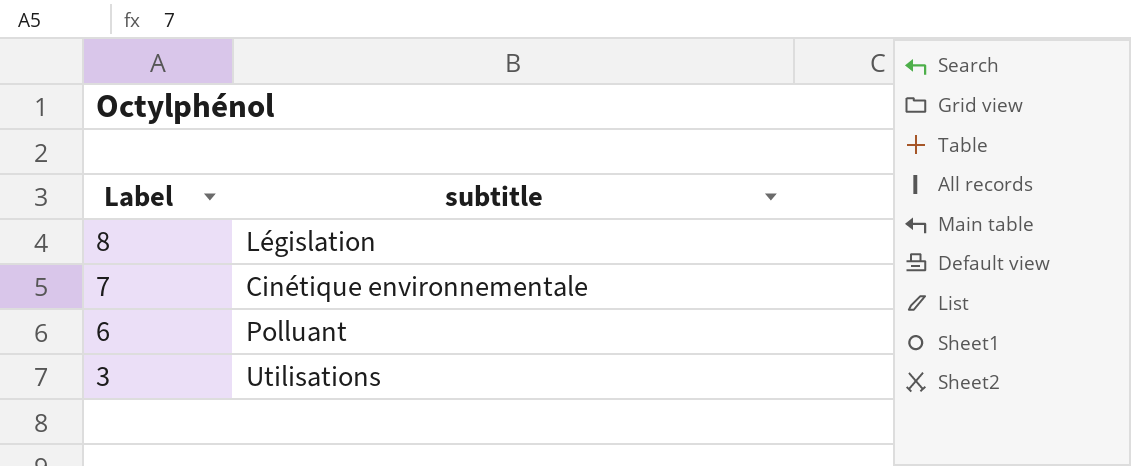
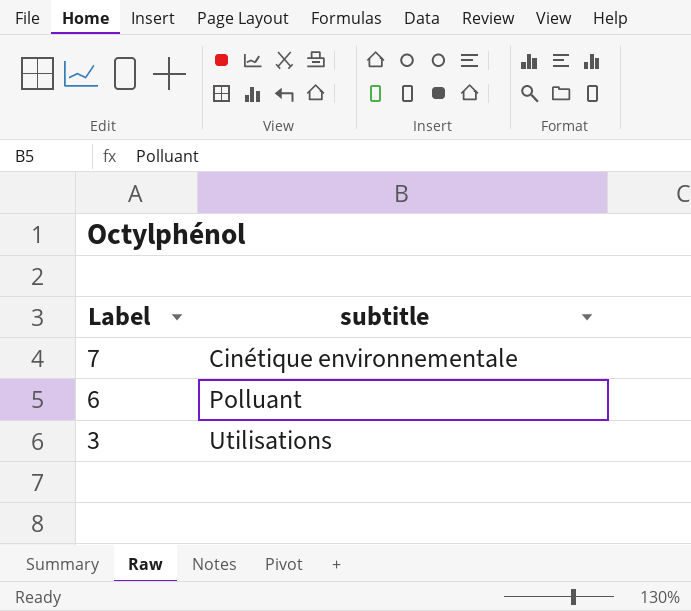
row 8: Législation -> none

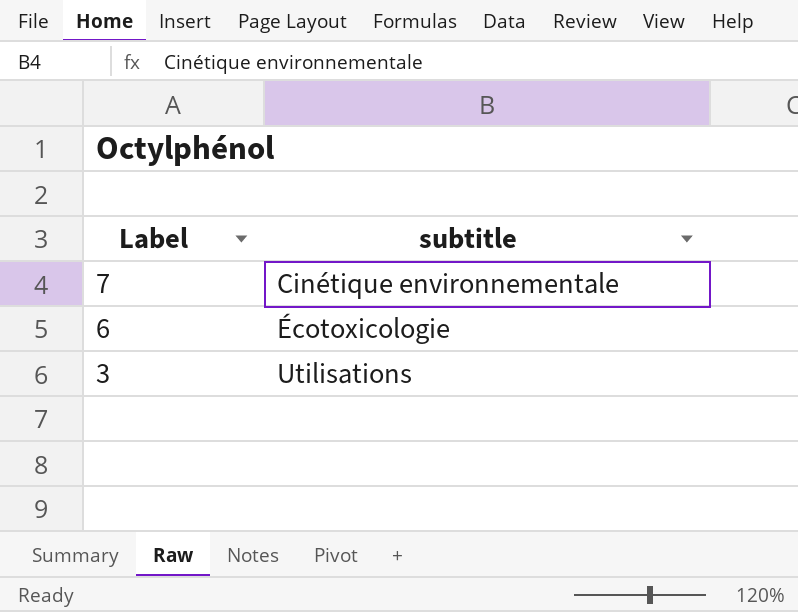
6 | subtitle: Polluant -> Écotoxicologie

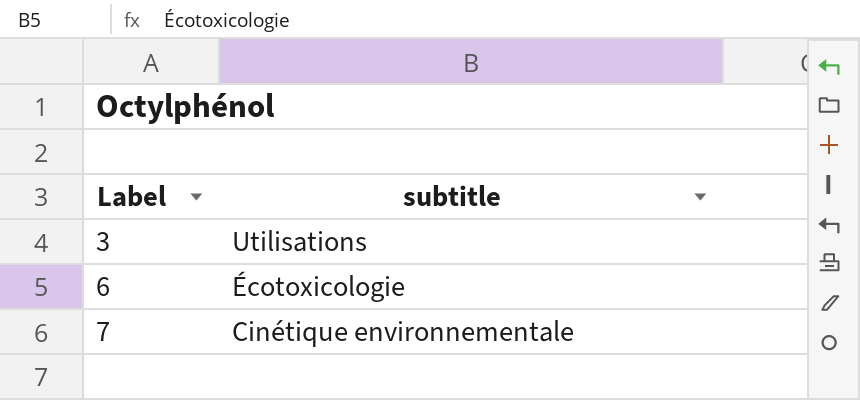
row order: Label descending -> Label ascending

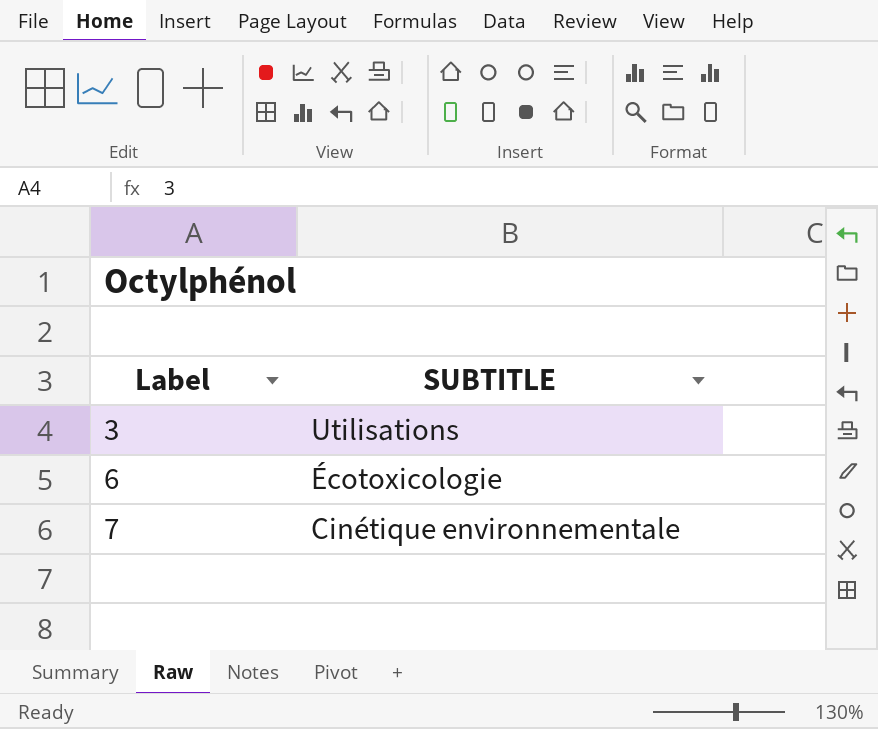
column name: subtitle -> SUBTITLE

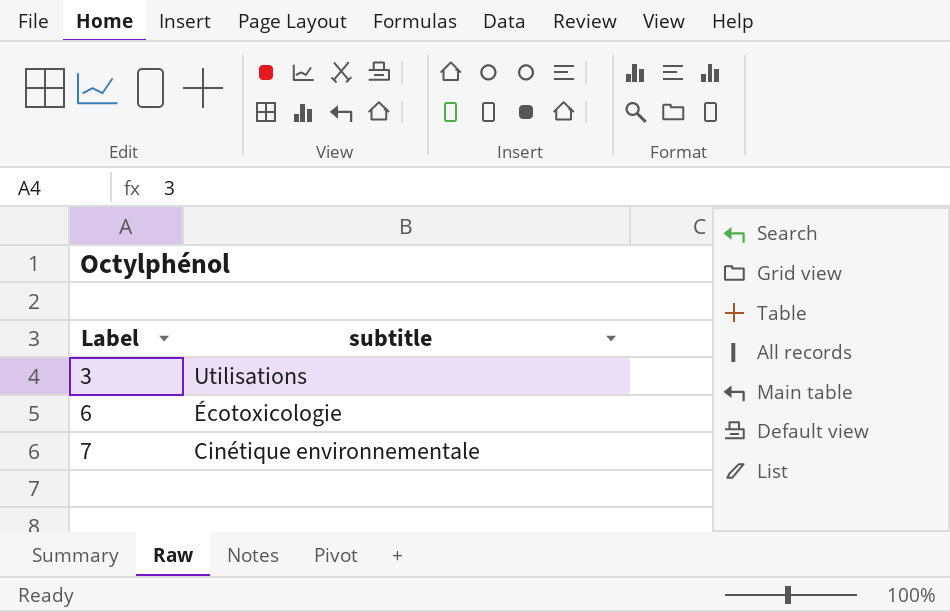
column name: SUBTITLE -> subtitle

